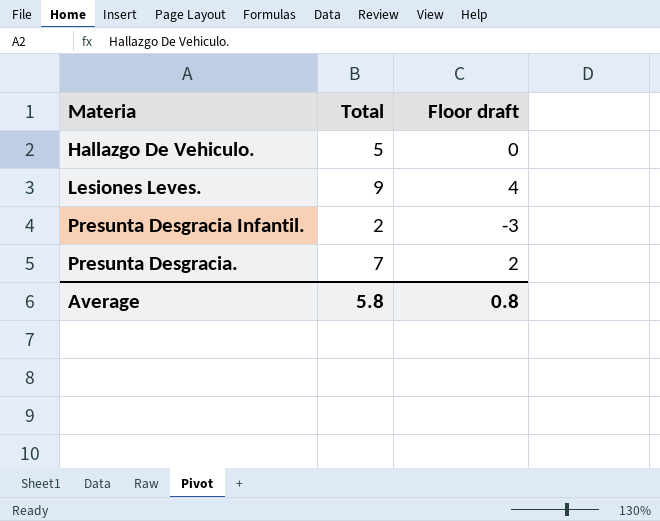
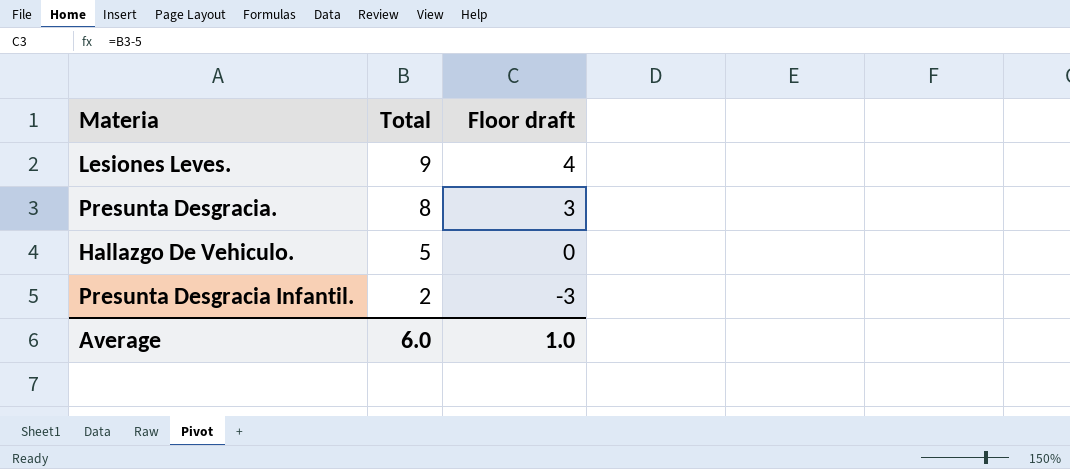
row order: Materia ascending -> Total descending
Presunta Desgracia. | Total: 7 -> 8
Presunta Desgracia. | Floor draft: 2 -> 3
Average | Total: 5.8 -> 6.0
Average | Floor draft: 0.8 -> 1.0

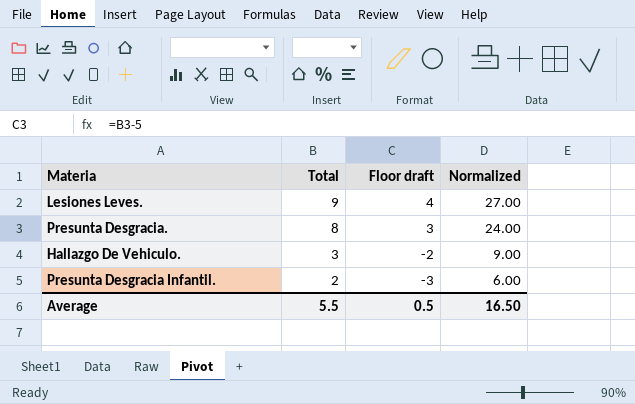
column Normalized | formula: none -> [Total] * 3
Hallazgo De Vehiculo. | Total: 5 -> 3
Hallazgo De Vehiculo. | Floor draft: 0 -> -2
Average | Total: 6.0 -> 5.5
Average | Floor draft: 1.0 -> 0.5

